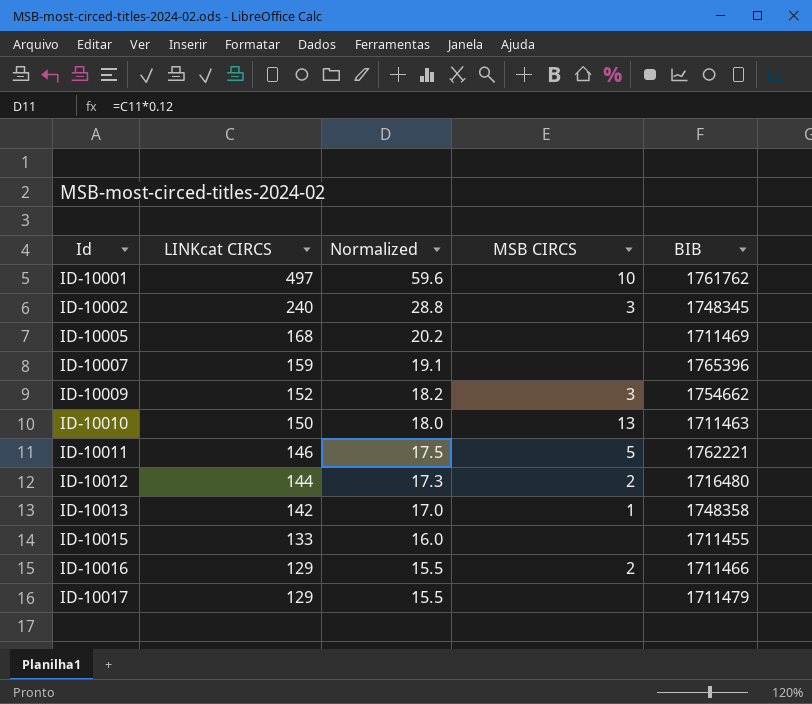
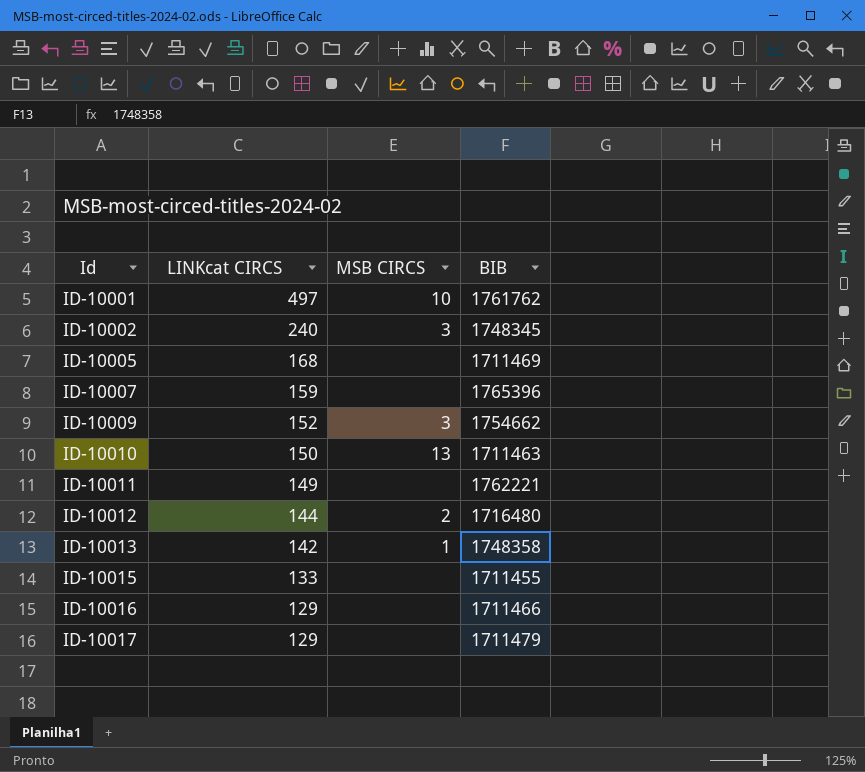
column Normalized | formula: [LINKcat CIRCS] * 0.12 -> none
ID-10011 | LINKcat CIRCS: 146 -> 149
ID-10011 | MSB CIRCS: 5 -> none
ID-10016 | MSB CIRCS: 2 -> none

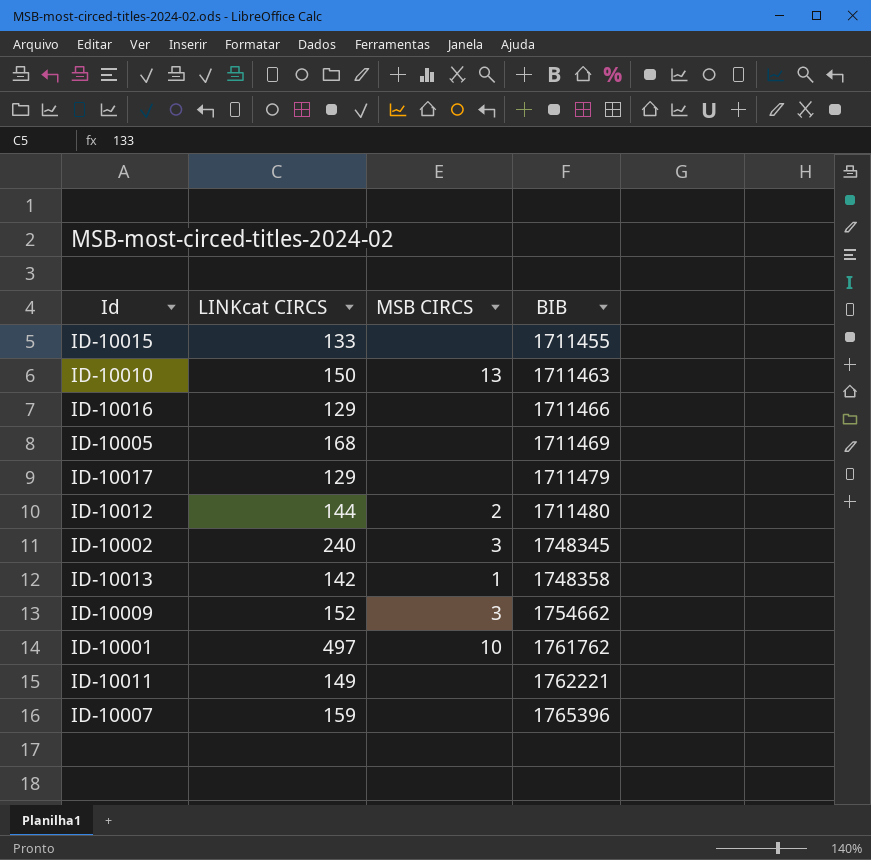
row order: Id ascending -> BIB ascending
ID-10012 | BIB: 1716480 -> 1711480

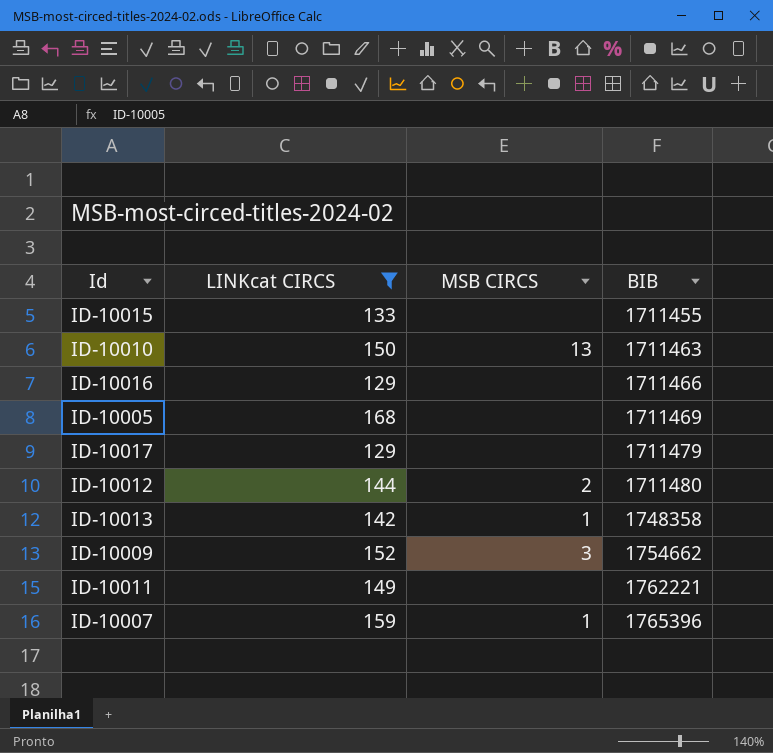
filter: none -> LINKcat CIRCS <= 168
ID-10007 | MSB CIRCS: none -> 1

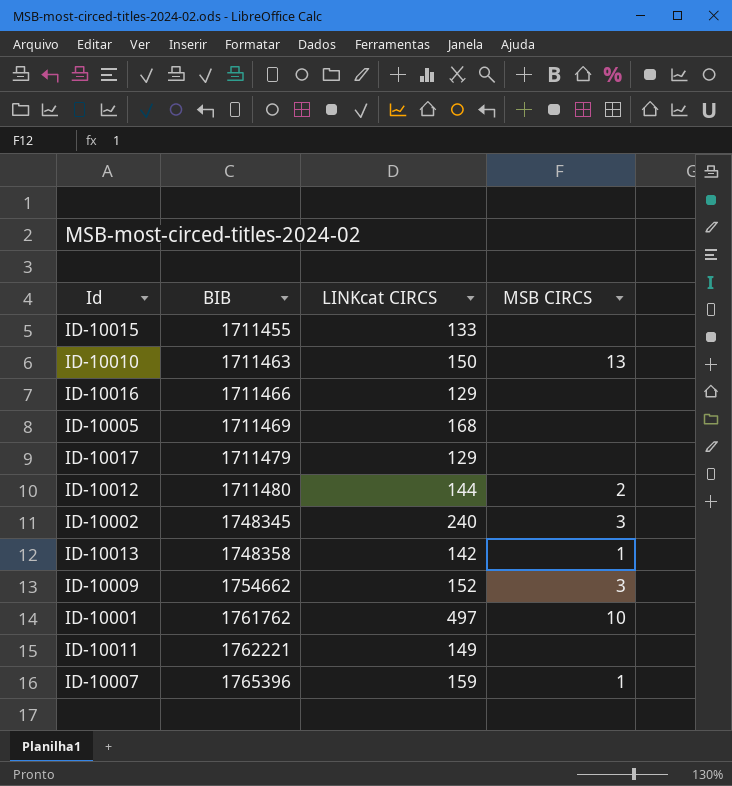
filter: LINKcat CIRCS <= 168 -> none
column BIB | position: 4 -> 2

